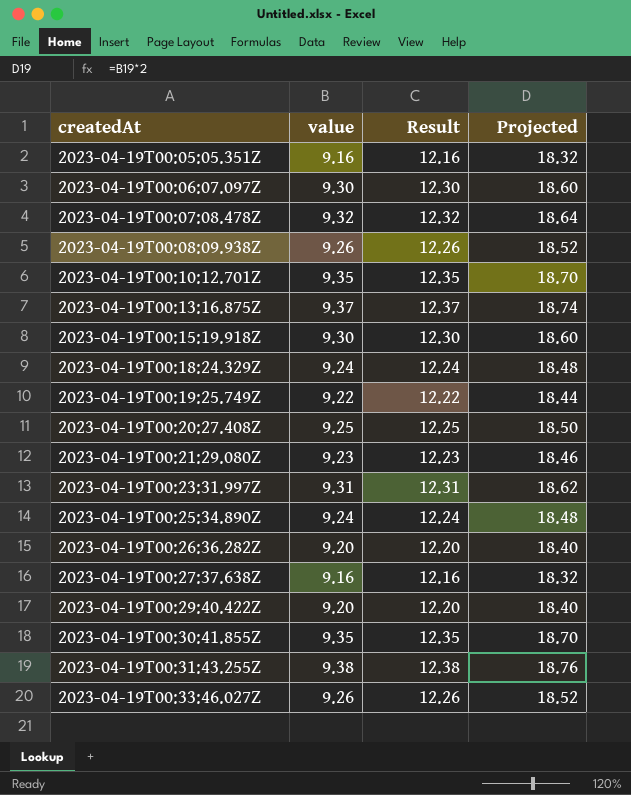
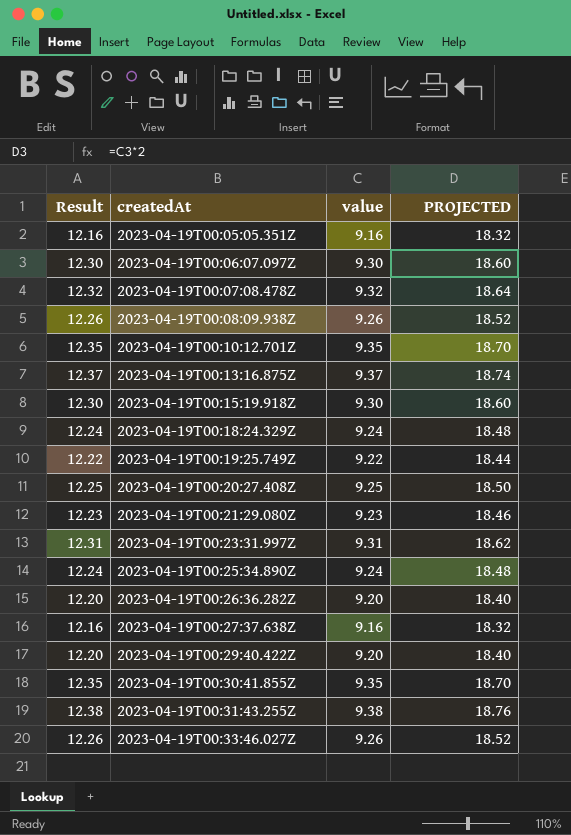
column Result | position: 3 -> 1
column name: Projected -> PROJECTED

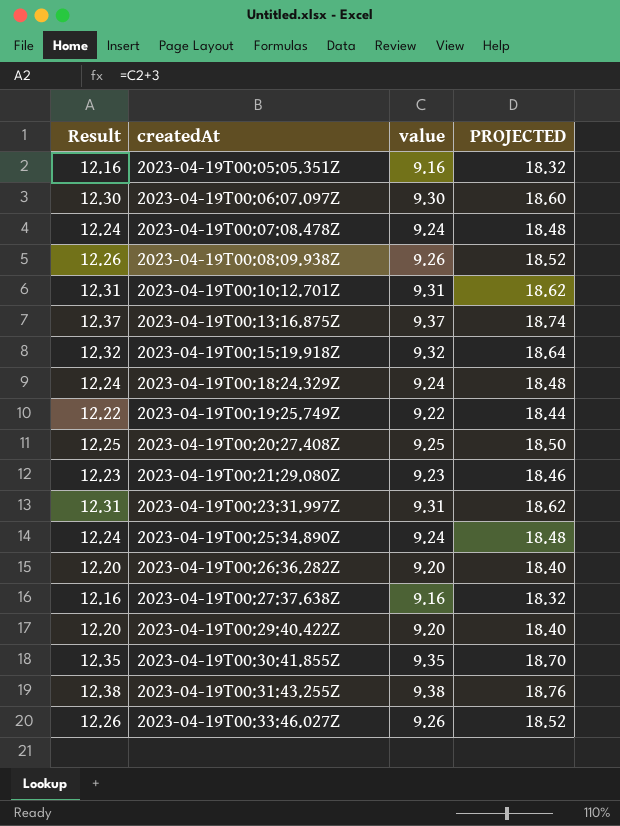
2023-04-19T00:07:08.478Z | Result: 12.32 -> 12.24
2023-04-19T00:07:08.478Z | value: 9.32 -> 9.24
2023-04-19T00:07:08.478Z | PROJECTED: 18.64 -> 18.48
2023-04-19T00:10:12.701Z | Result: 12.35 -> 12.31
2023-04-19T00:10:12.701Z | value: 9.35 -> 9.31
2023-04-19T00:10:12.701Z | PROJECTED: 18.70 -> 18.62
2023-04-19T00:15:19.918Z | Result: 12.30 -> 12.32
2023-04-19T00:15:19.918Z | value: 9.30 -> 9.32
2023-04-19T00:15:19.918Z | PROJECTED: 18.60 -> 18.64

